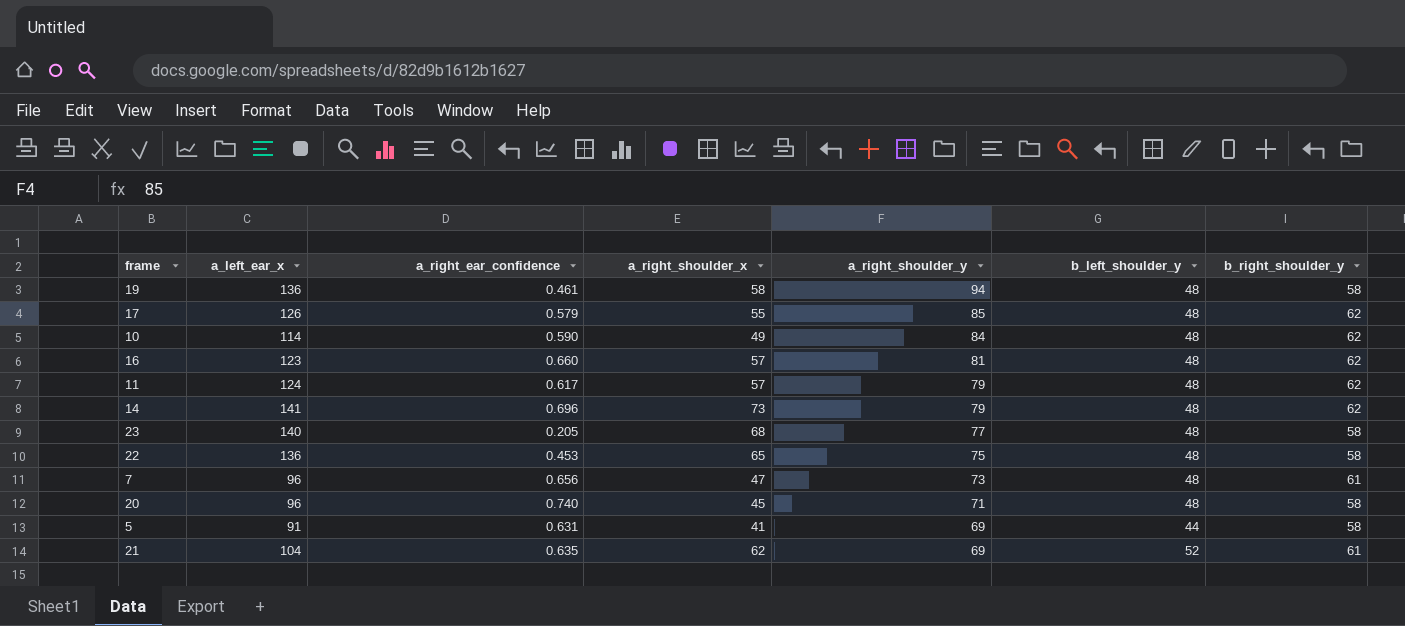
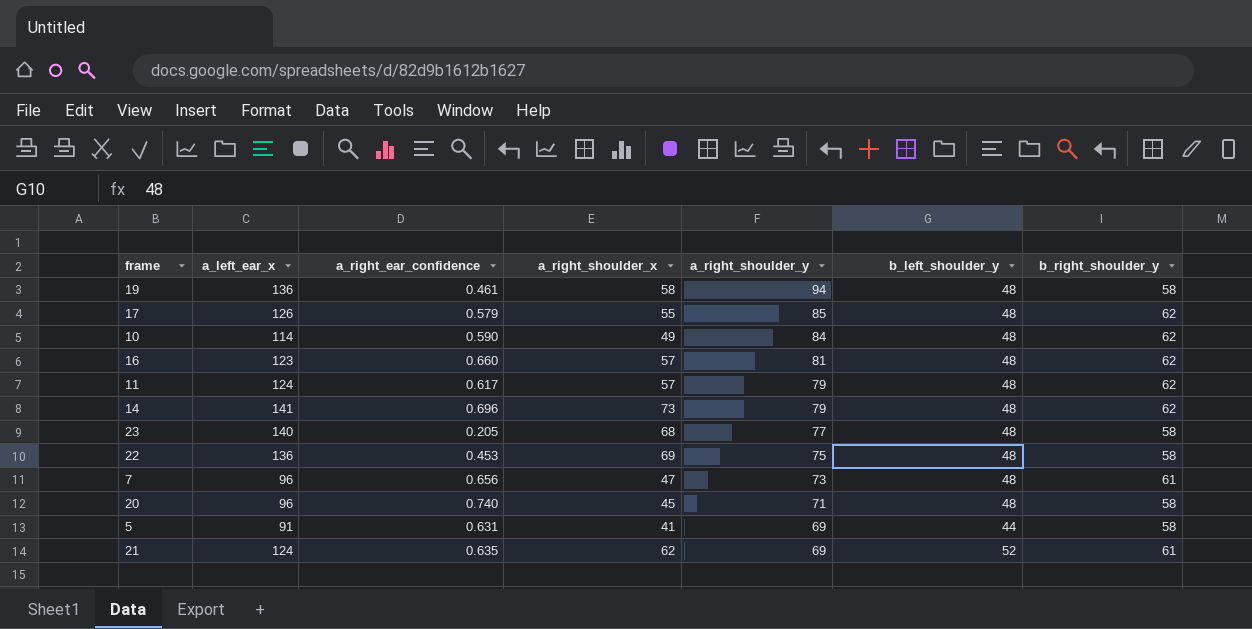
22 | a_right_shoulder_x: 65 -> 69
21 | a_left_ear_x: 104 -> 124

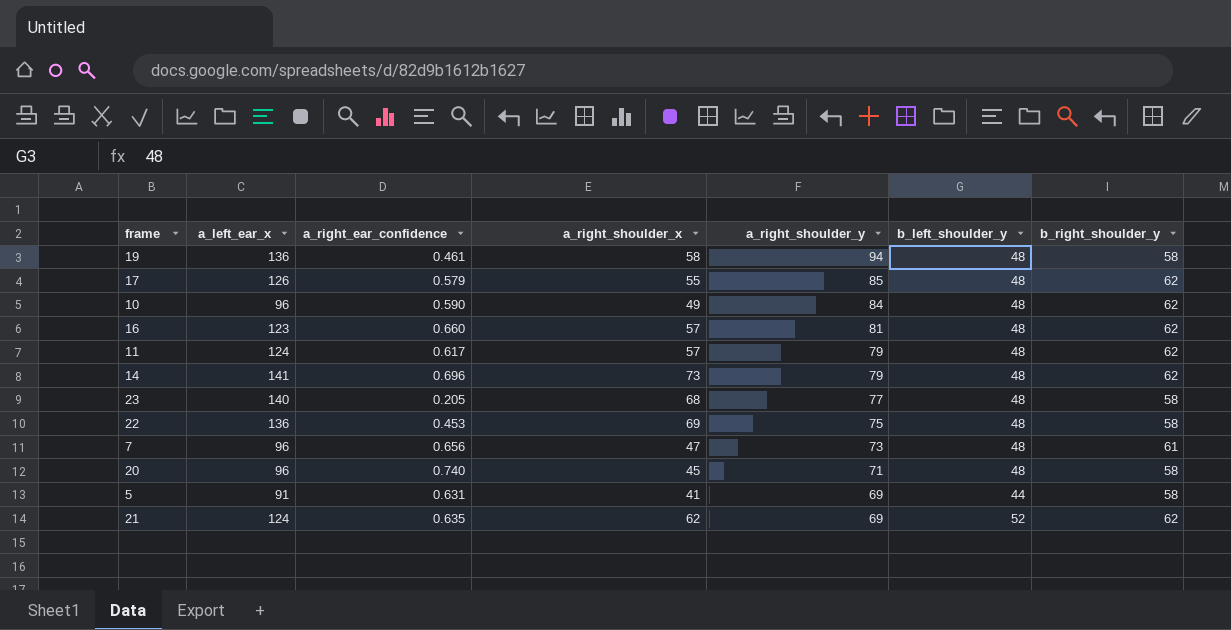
10 | a_left_ear_x: 114 -> 96
21 | b_right_shoulder_y: 61 -> 62

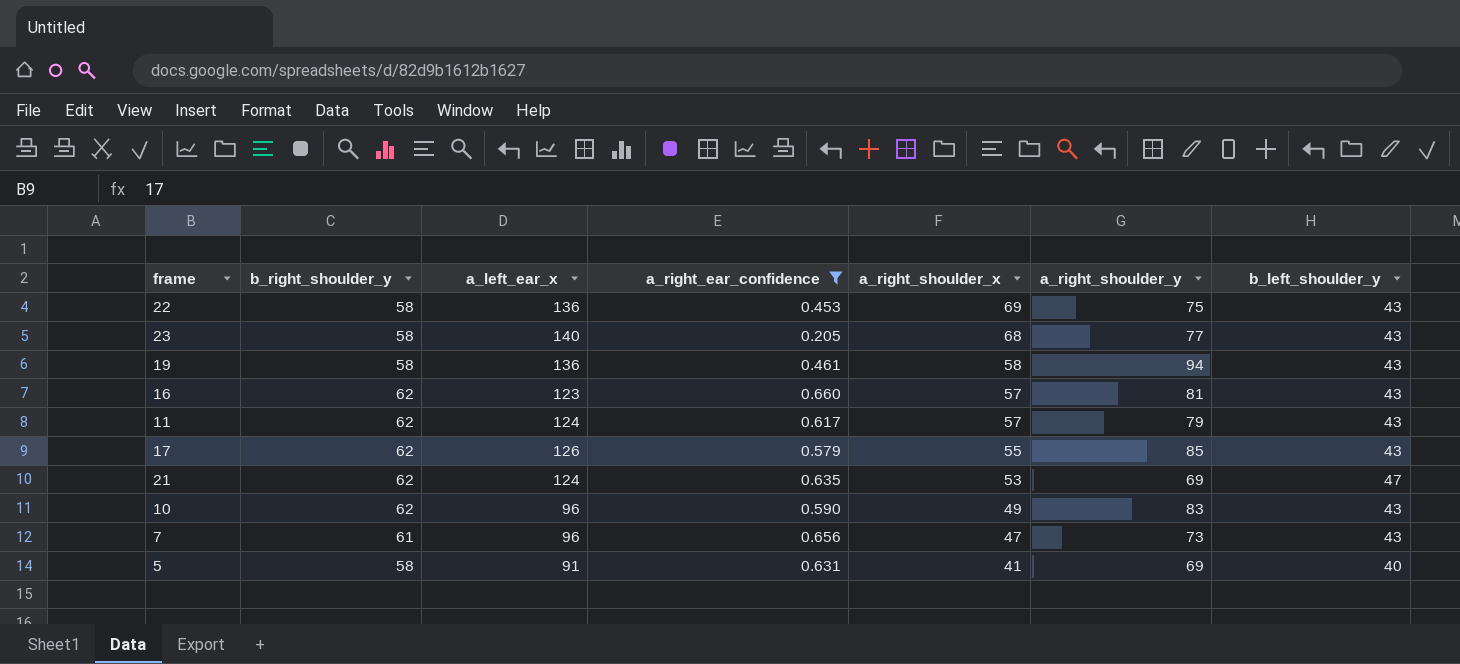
filter: none -> a_right_ear_confidence <= 0.660
row order: a_right_shoulder_y descending -> a_right_shoulder_x descending
column b_right_shoulder_y | position: 7 -> 2
22 | b_left_shoulder_y: 48 -> 43
23 | b_left_shoulder_y: 48 -> 43
19 | b_left_shoulder_y: 48 -> 43
16 | b_left_shoulder_y: 48 -> 43
11 | b_left_shoulder_y: 48 -> 43
17 | b_left_shoulder_y: 48 -> 43
21 | a_right_shoulder_x: 62 -> 53
21 | b_left_shoulder_y: 52 -> 47
10 | a_right_shoulder_y: 84 -> 83
10 | b_left_shoulder_y: 48 -> 43
7 | b_left_shoulder_y: 48 -> 43
5 | b_left_shoulder_y: 44 -> 40

